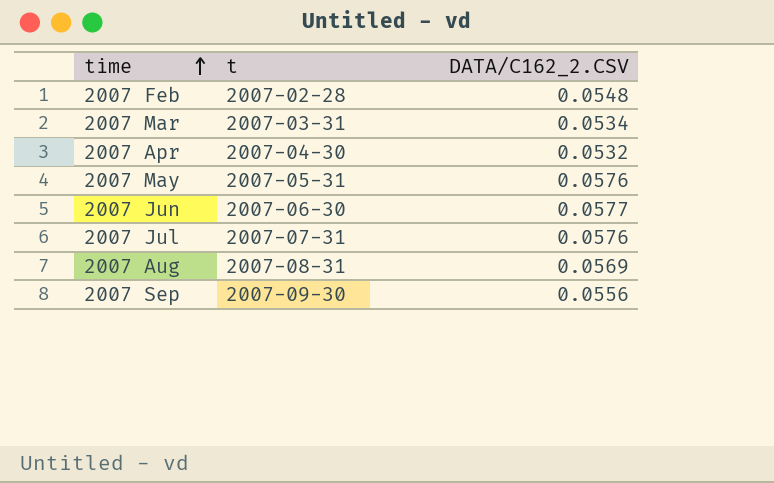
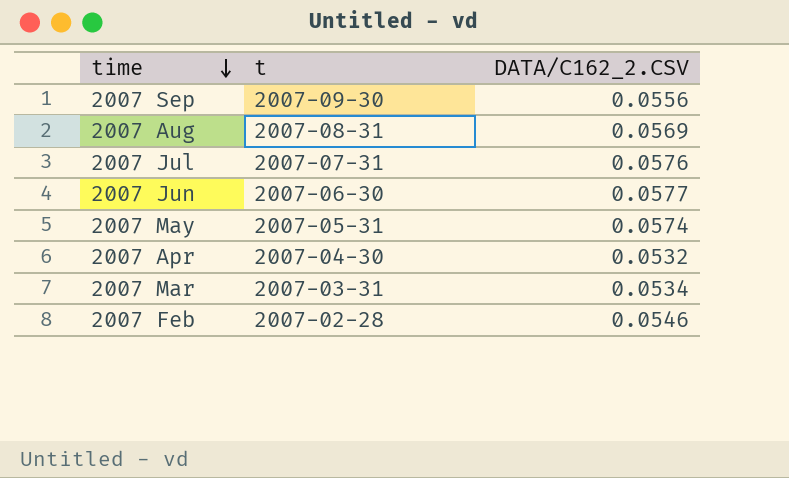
row order: time ascending -> time descending
2007 May | DATA/C162_2.CSV: 0.0576 -> 0.0574
2007 Feb | DATA/C162_2.CSV: 0.0548 -> 0.0546

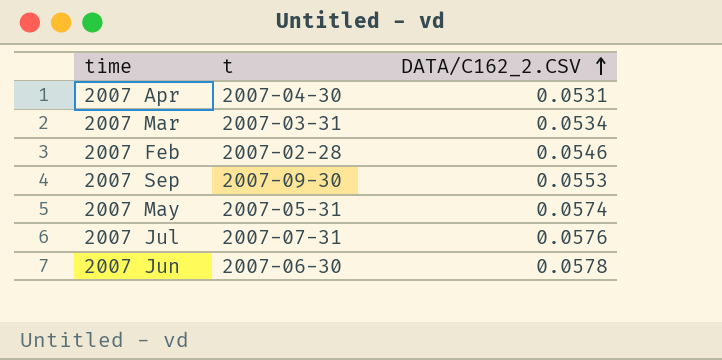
row order: time descending -> DATA/C162_2.CSV ascending
row 2007 Aug: 2007-08-31 | 0.0569 -> none
2007 Apr | DATA/C162_2.CSV: 0.0532 -> 0.0531
2007 Sep | DATA/C162_2.CSV: 0.0556 -> 0.0553
2007 Jun | DATA/C162_2.CSV: 0.0577 -> 0.0578

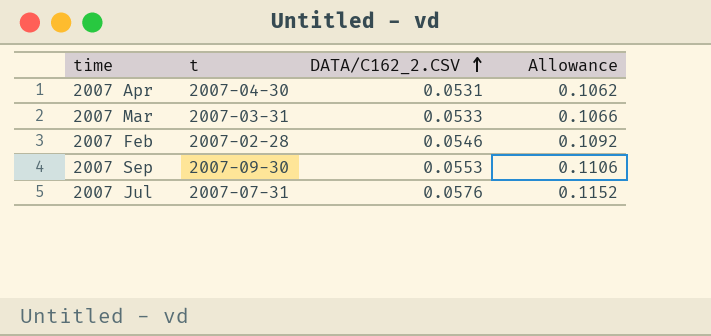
column Allowance | formula: none -> [DATA/C162_2.CSV] * 2
row 2007 May: 2007-05-31 | 0.0574 -> none
row 2007 Jun: 2007-06-30 | 0.0578 -> none
2007 Mar | DATA/C162_2.CSV: 0.0534 -> 0.0533

